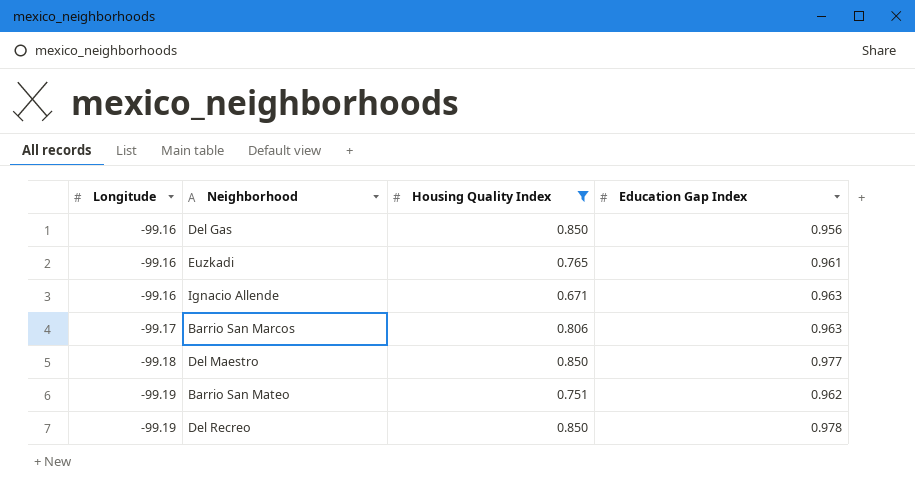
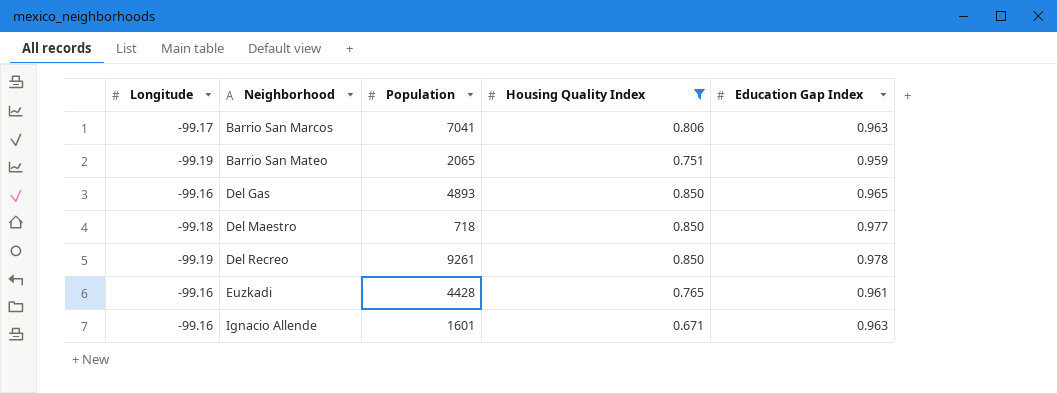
row order: Longitude descending -> Neighborhood ascending
column Population | position: none -> 3
Barrio San Mateo | Education Gap Index: 0.962 -> 0.959
Del Gas | Education Gap Index: 0.956 -> 0.965

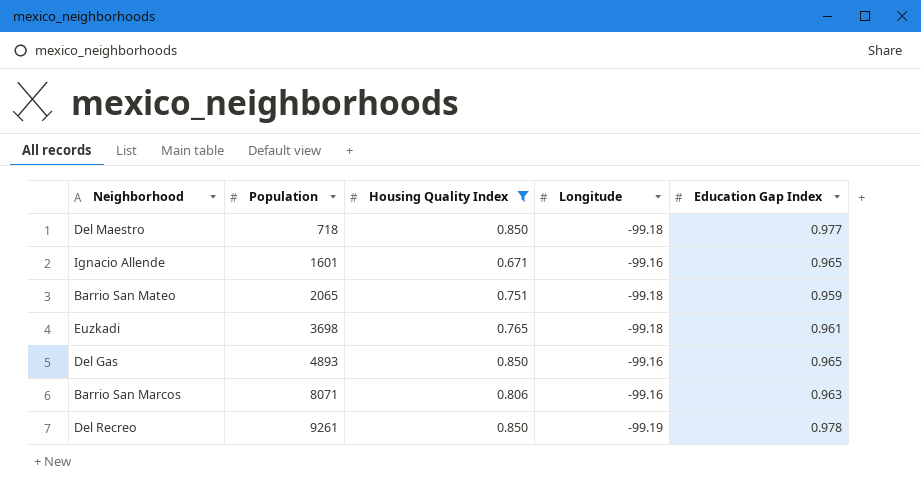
row order: Neighborhood ascending -> Population ascending
column Longitude | position: 1 -> 4
Ignacio Allende | Education Gap Index: 0.963 -> 0.965
Barrio San Mateo | Longitude: -99.19 -> -99.18
Euzkadi | Population: 4428 -> 3698
Euzkadi | Longitude: -99.16 -> -99.18
Barrio San Marcos | Population: 7041 -> 8071
Barrio San Marcos | Longitude: -99.17 -> -99.16

